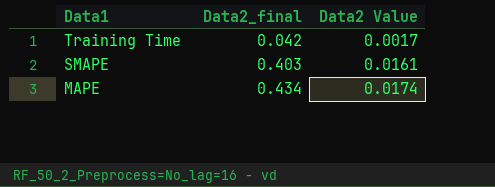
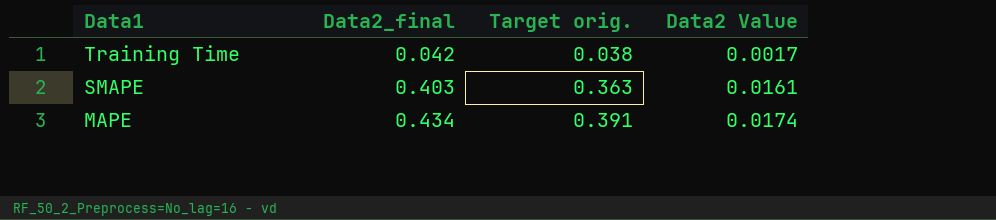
column Target orig. | formula: none -> [Data2_final] * 0.9

